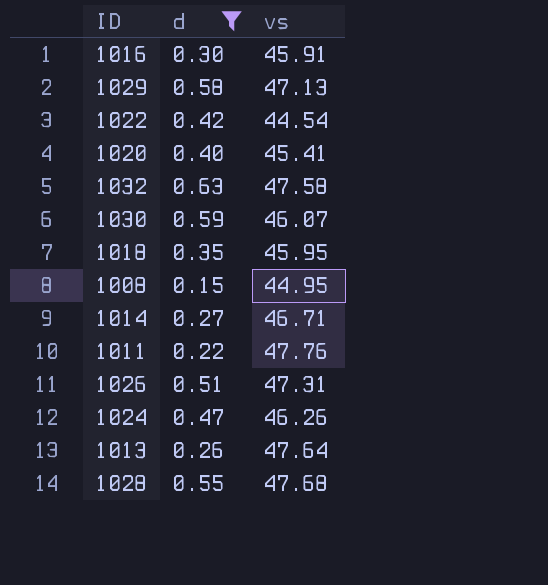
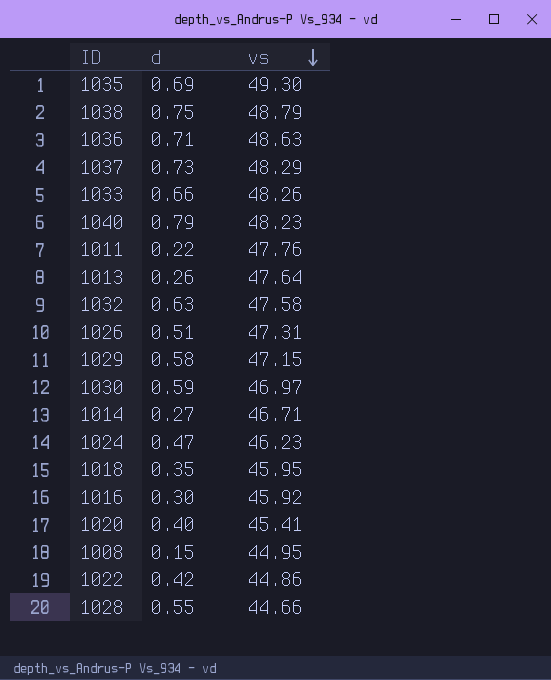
filter: d <= 0.63 -> none
row order: none -> vs descending
1029 | vs: 47.13 -> 47.15
1030 | vs: 46.07 -> 46.97
1024 | vs: 46.26 -> 46.23
1016 | vs: 45.91 -> 45.92
1022 | vs: 44.54 -> 44.86
1028 | vs: 47.68 -> 44.66

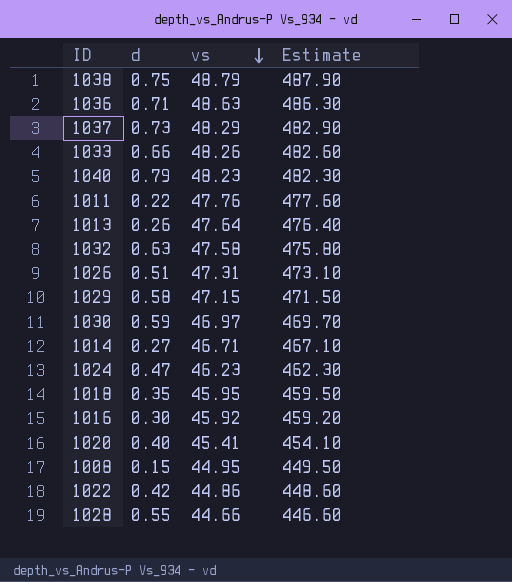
column Estimate | formula: none -> [vs] * 10
row 1035: 0.69 | 49.30 -> none

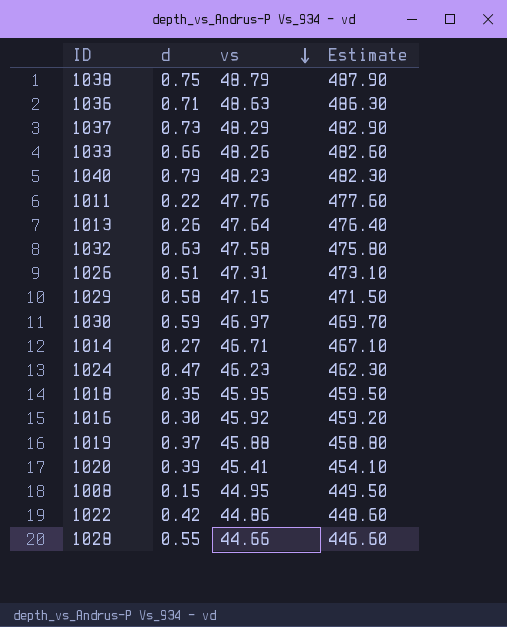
row 1019: none -> 0.37 | 45.88 | 458.80
1020 | d: 0.40 -> 0.39

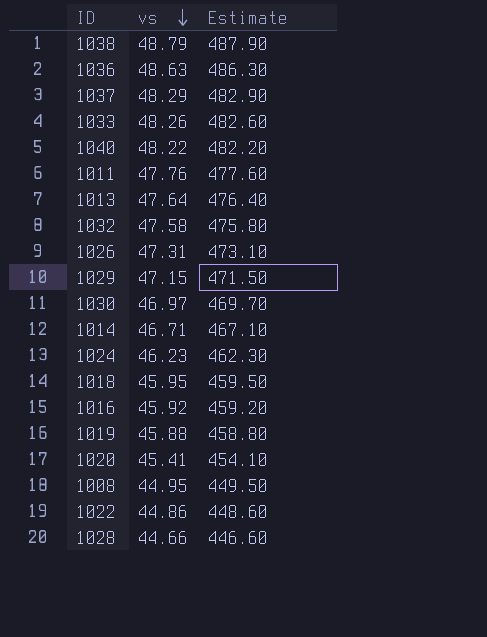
column d | position: 2 -> none
1040 | vs: 48.23 -> 48.22
1040 | Estimate: 482.30 -> 482.20

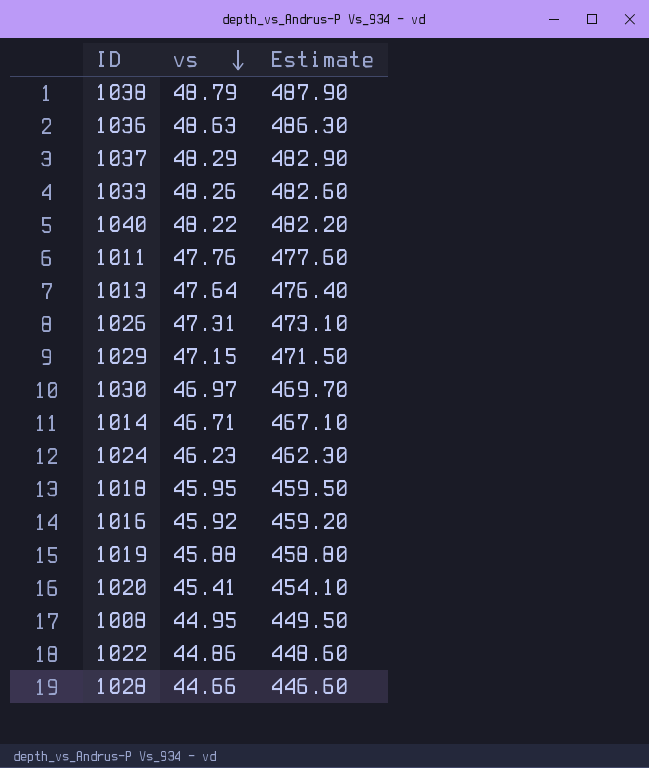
row 1032: 47.58 | 475.80 -> none

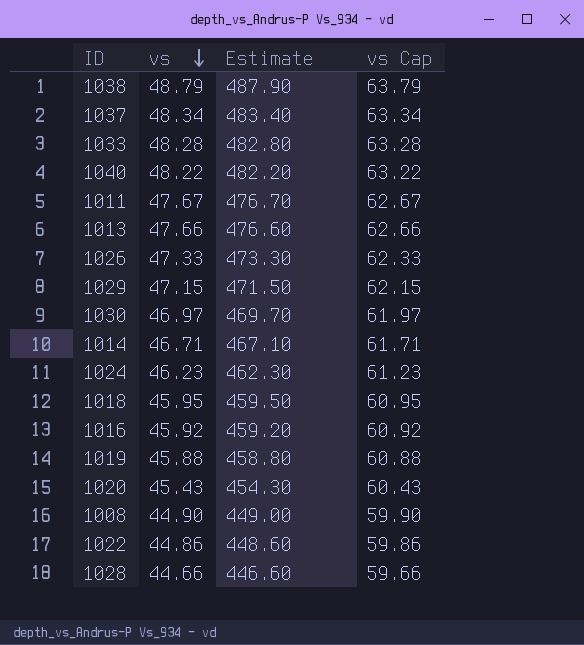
column vs Cap | formula: none -> [vs] + 15
row 1036: 48.63 | 486.30 -> none
1037 | vs: 48.29 -> 48.34
1037 | Estimate: 482.90 -> 483.40
1033 | vs: 48.26 -> 48.28
1033 | Estimate: 482.60 -> 482.80
1011 | vs: 47.76 -> 47.67
1011 | Estimate: 477.60 -> 476.70
1013 | vs: 47.64 -> 47.66
1013 | Estimate: 476.40 -> 476.60
1026 | vs: 47.31 -> 47.33
1026 | Estimate: 473.10 -> 473.30
1020 | vs: 45.41 -> 45.43
1020 | Estimate: 454.10 -> 454.30
1008 | vs: 44.95 -> 44.90
1008 | Estimate: 449.50 -> 449.00

